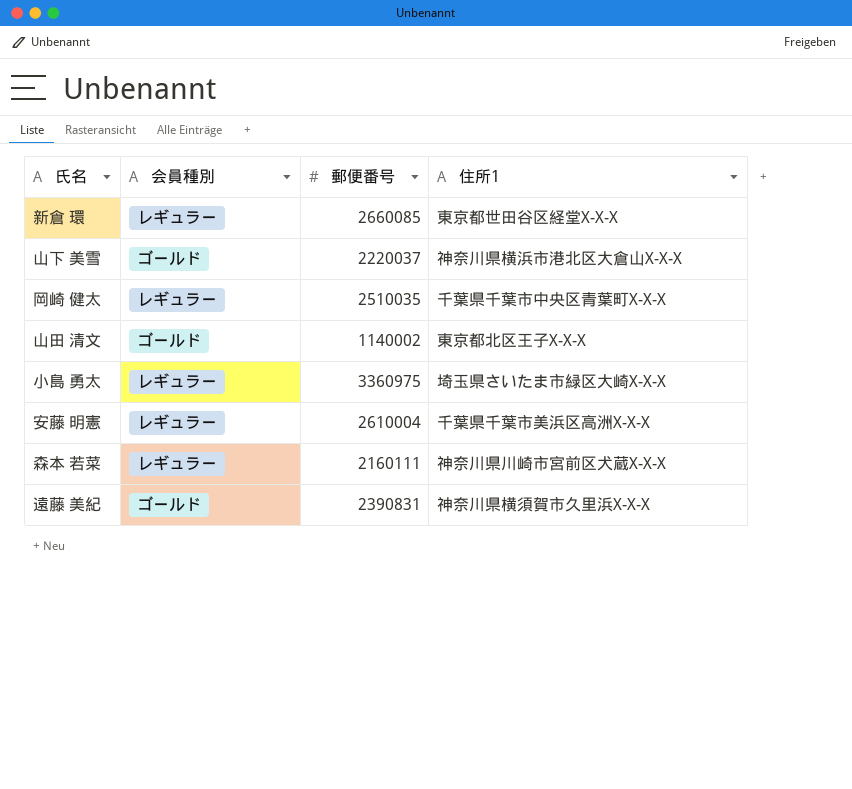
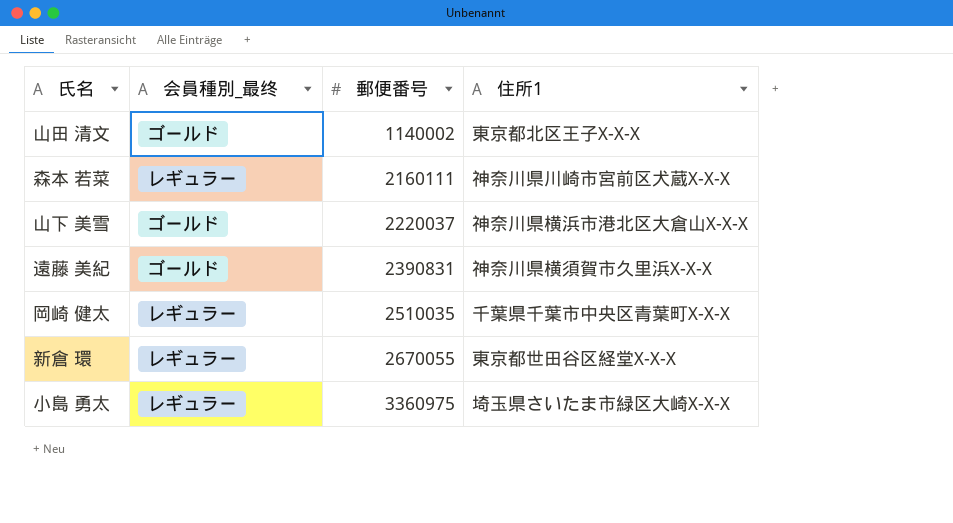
row order: none -> 郵便番号 ascending
column name: 会員種別 -> 会員種別_最终
row 安藤 明憲: レギュラー | 2610004 | 千葉県千葉市美浜区高洲X-X-X -> none
新倉 環 | 郵便番号: 2660085 -> 2670055

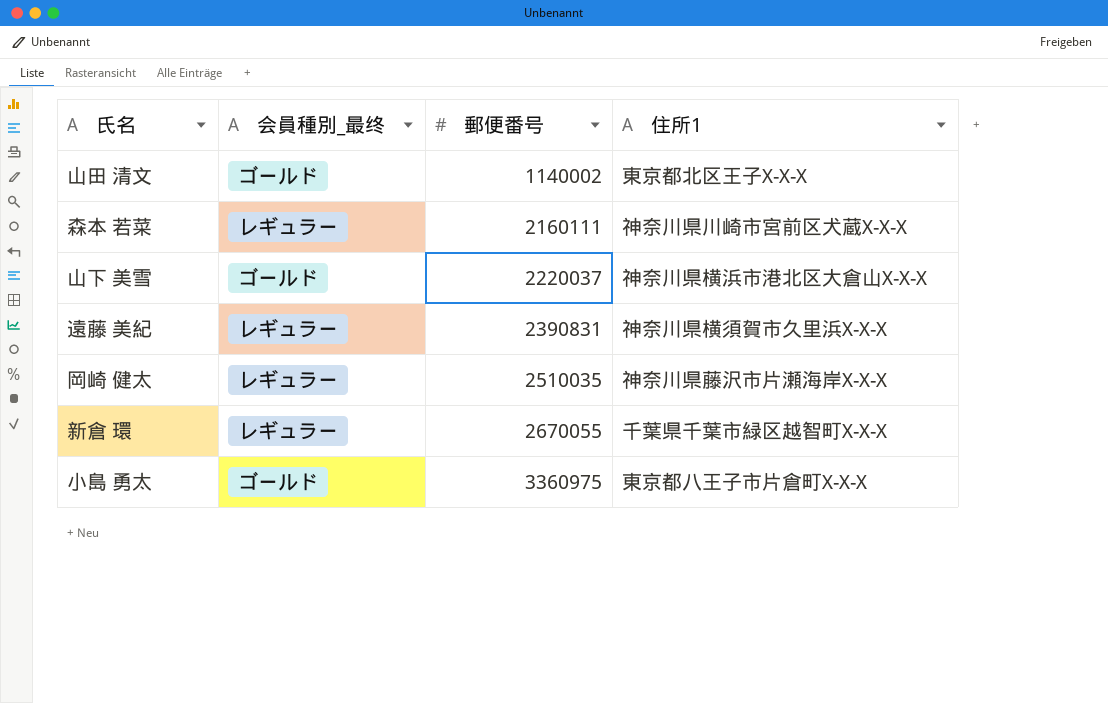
遠藤 美紀 | 会員種別_最终: ゴールド -> レギュラー
岡崎 健太 | 住所1: 千葉県千葉市中央区青葉町X-X-X -> 神奈川県藤沢市片瀬海岸X-X-X
新倉 環 | 住所1: 東京都世田谷区経堂X-X-X -> 千葉県千葉市緑区越智町X-X-X
小島 勇太 | 会員種別_最终: レギュラー -> ゴールド
小島 勇太 | 住所1: 埼玉県さいたま市緑区大崎X-X-X -> 東京都八王子市片倉町X-X-X

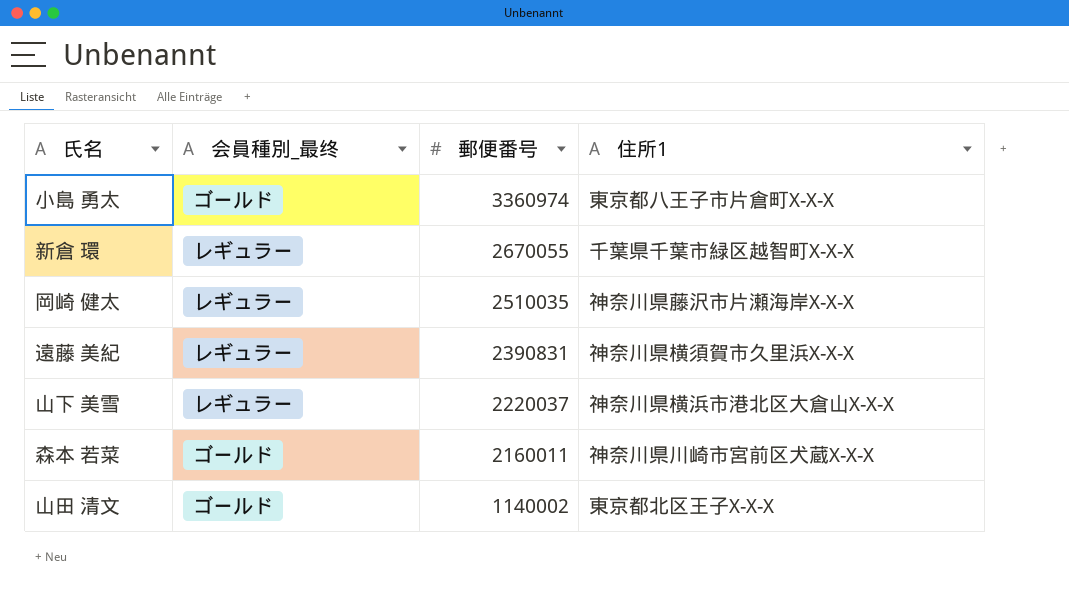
row order: 郵便番号 ascending -> 郵便番号 descending
小島 勇太 | 郵便番号: 3360975 -> 3360974
山下 美雪 | 会員種別_最终: ゴールド -> レギュラー
森本 若菜 | 会員種別_最终: レギュラー -> ゴールド
森本 若菜 | 郵便番号: 2160111 -> 2160011

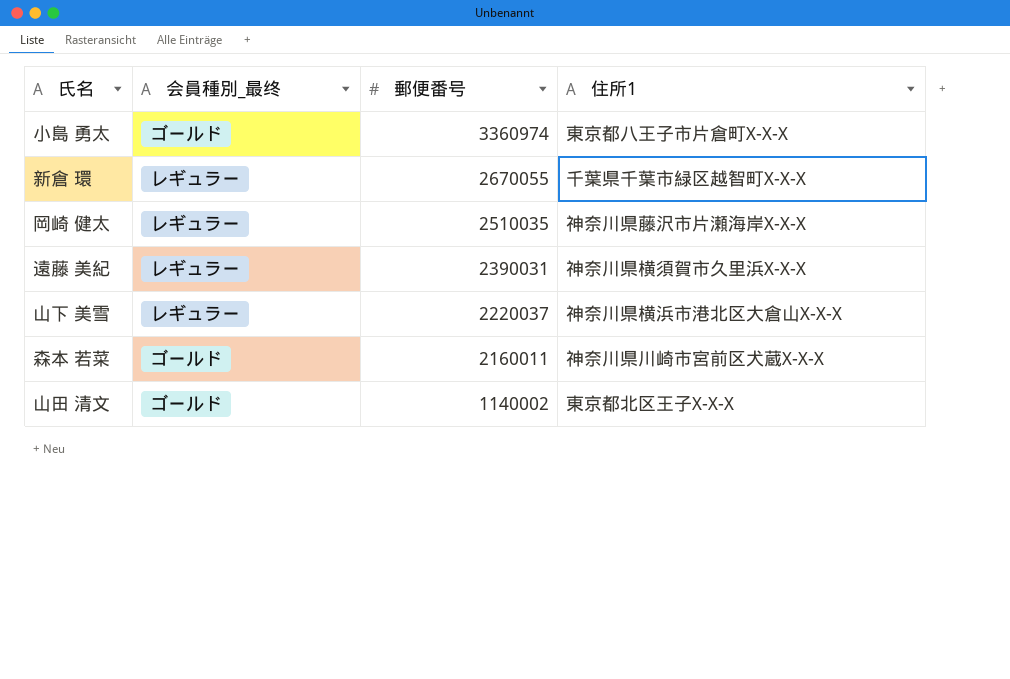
遠藤 美紀 | 郵便番号: 2390831 -> 2390031

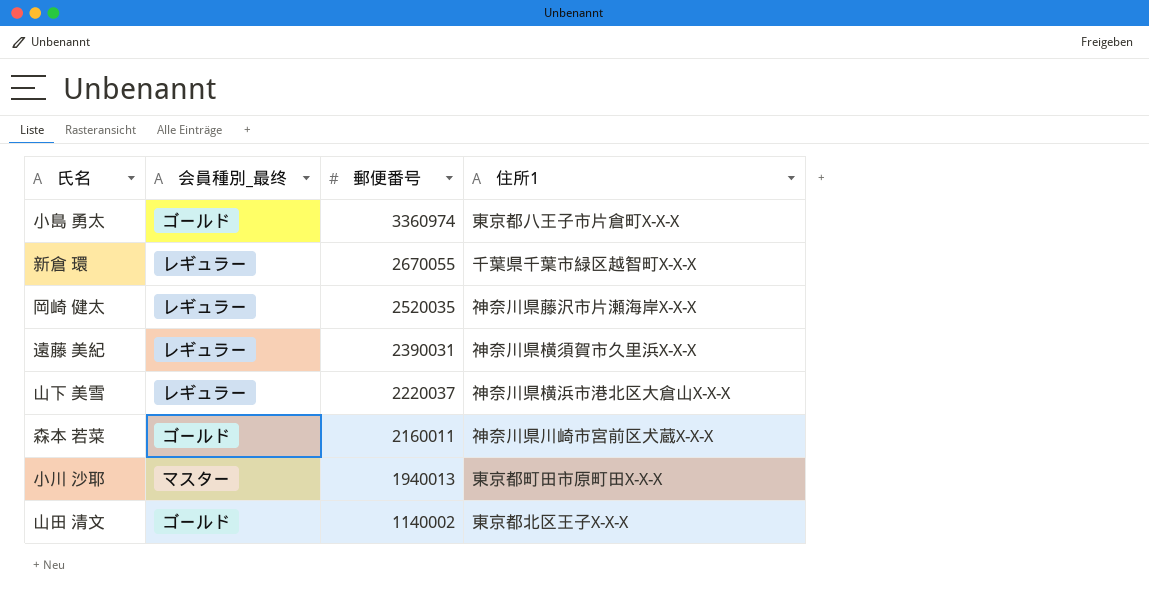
岡崎 健太 | 郵便番号: 2510035 -> 2520035
row 小川 沙耶: none -> マスター | 1940013 | 東京都町田市原町田X-X-X

